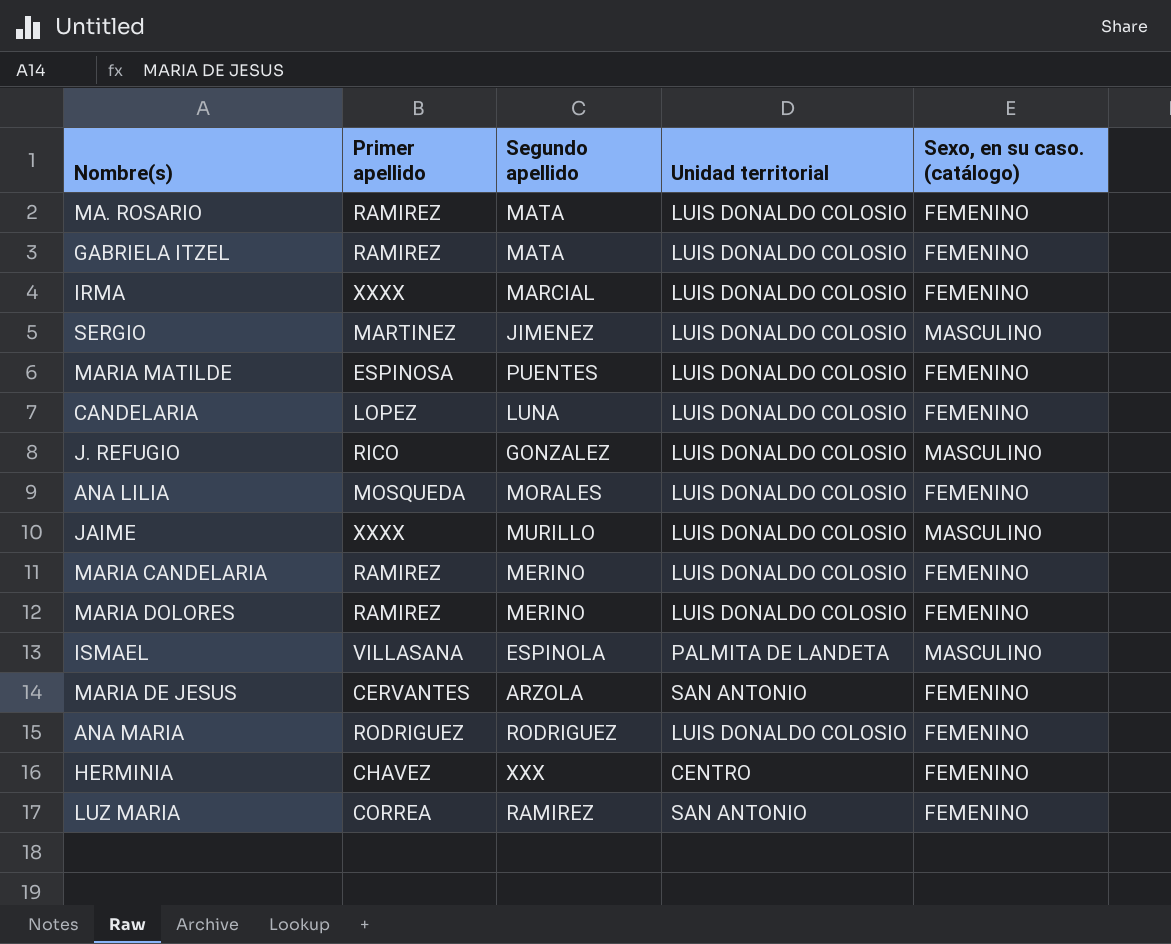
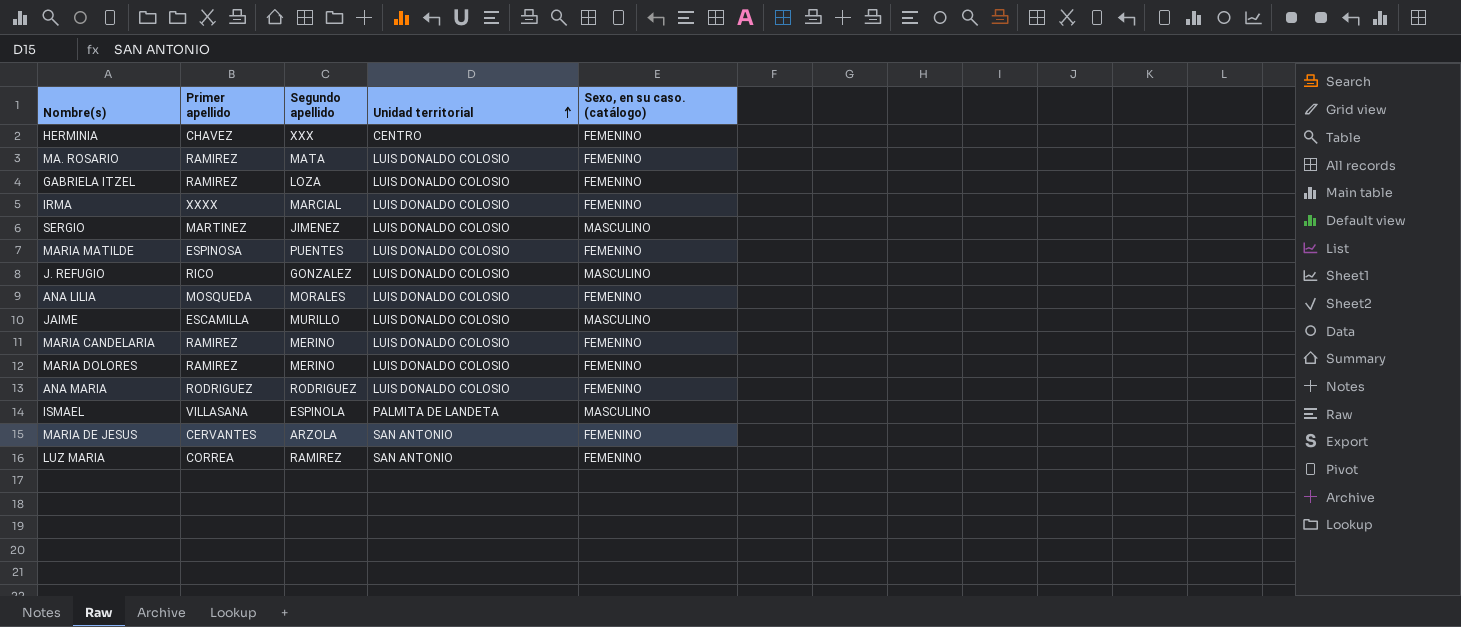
row order: none -> Unidad territorial ascending
row CANDELARIA: LOPEZ | LUNA | LUIS DONALDO COLOSIO | FEMENINO -> none
GABRIELA ITZEL | Segundo apellido: MATA -> LOZA
JAIME | Primer apellido: XXXX -> ESCAMILLA

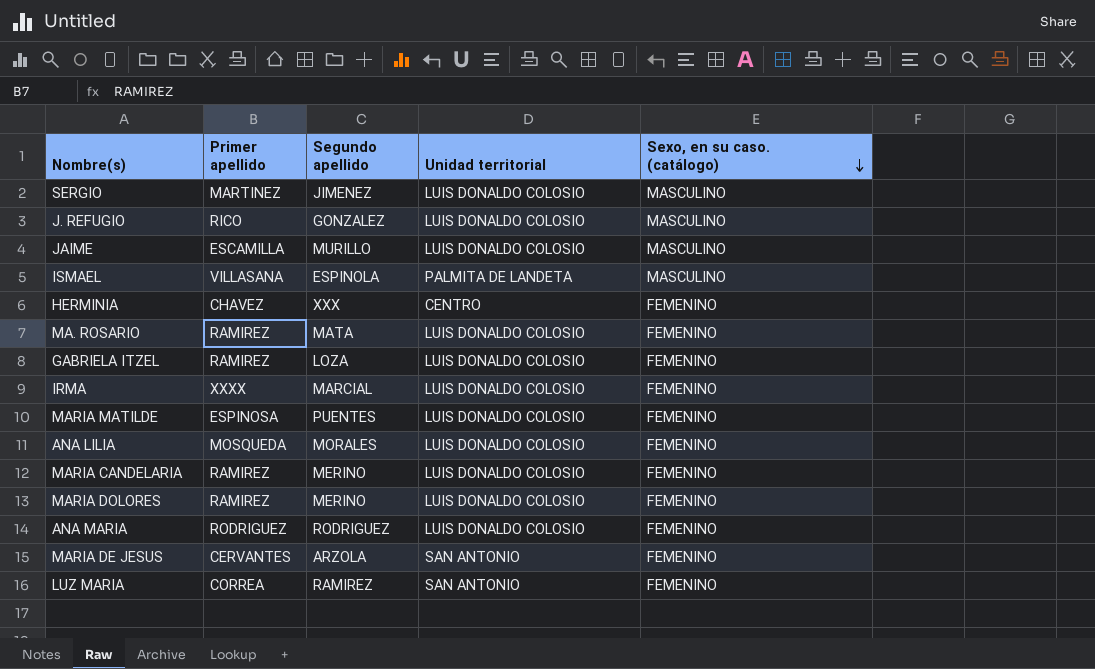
row order: Unidad territorial ascending -> Sexo, en su caso. (catálogo) descending

